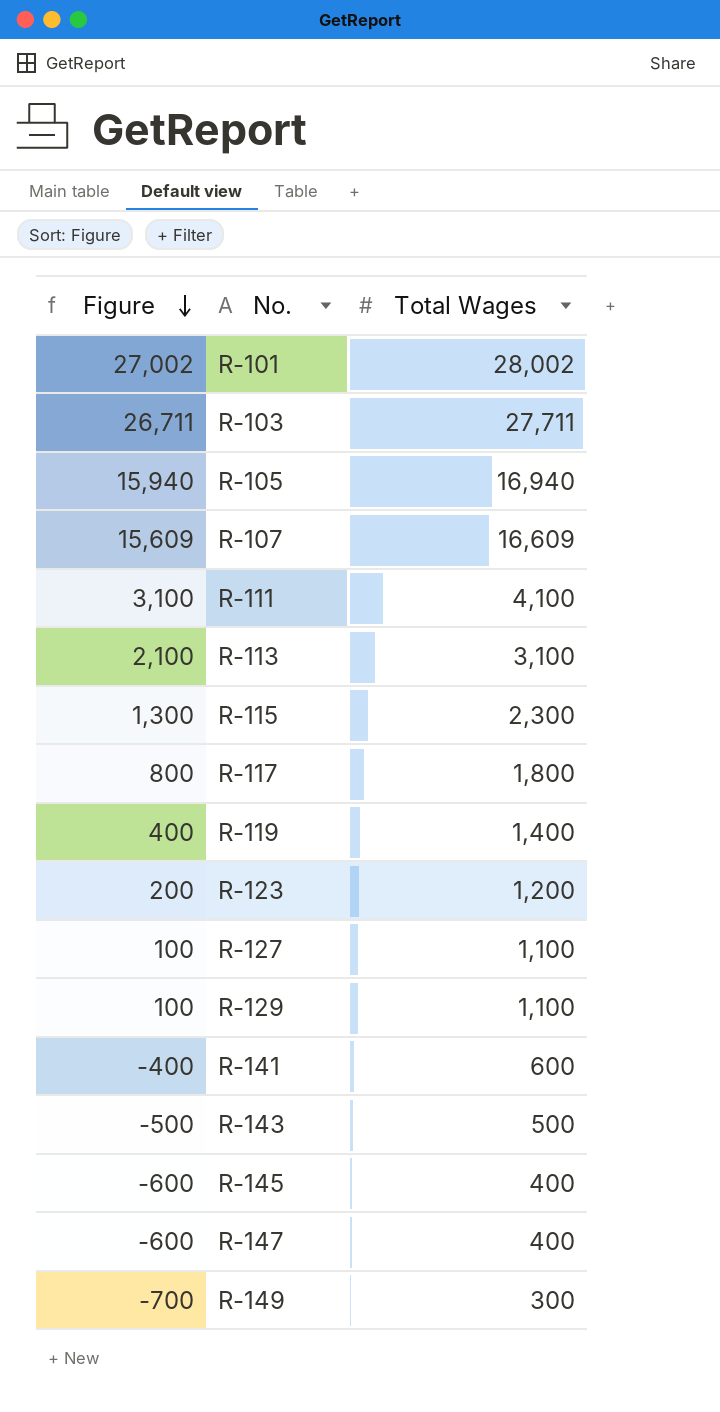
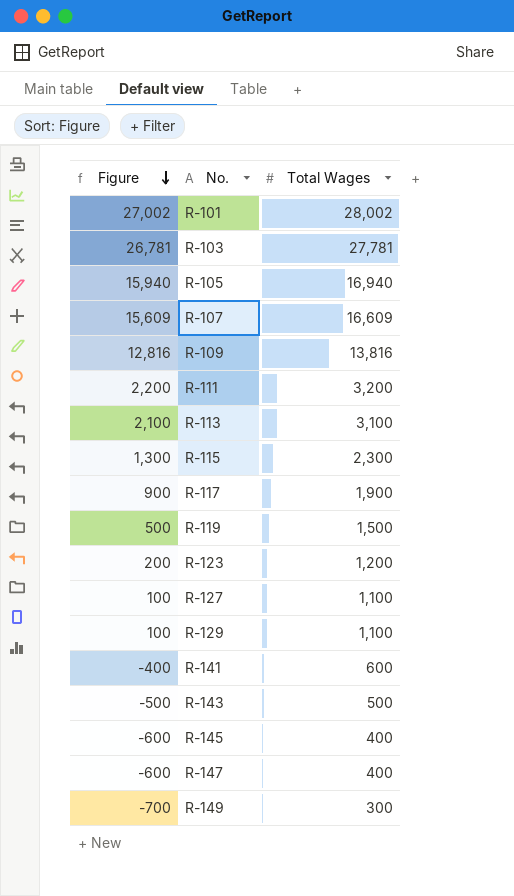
R-103 | Figure: 26,711 -> 26,781
R-103 | Total Wages: 27,711 -> 27,781
row R-109: none -> 12,816 | 13,816
R-111 | Figure: 3,100 -> 2,200
R-111 | Total Wages: 4,100 -> 3,200
R-117 | Figure: 800 -> 900
R-117 | Total Wages: 1,800 -> 1,900
R-119 | Figure: 400 -> 500
R-119 | Total Wages: 1,400 -> 1,500

